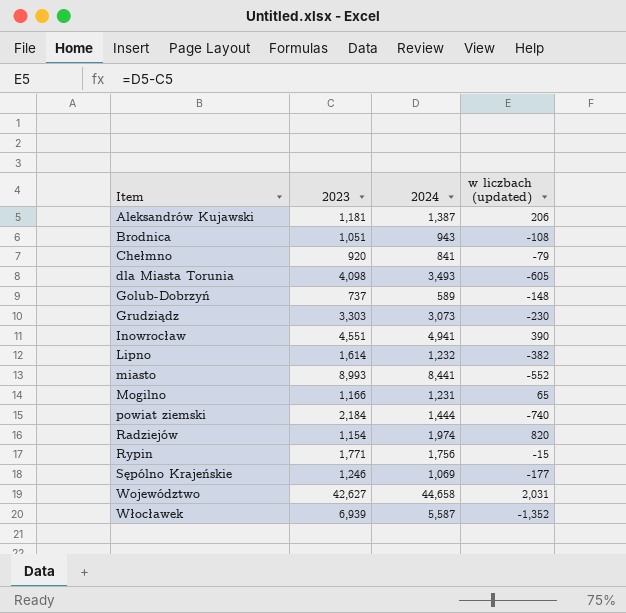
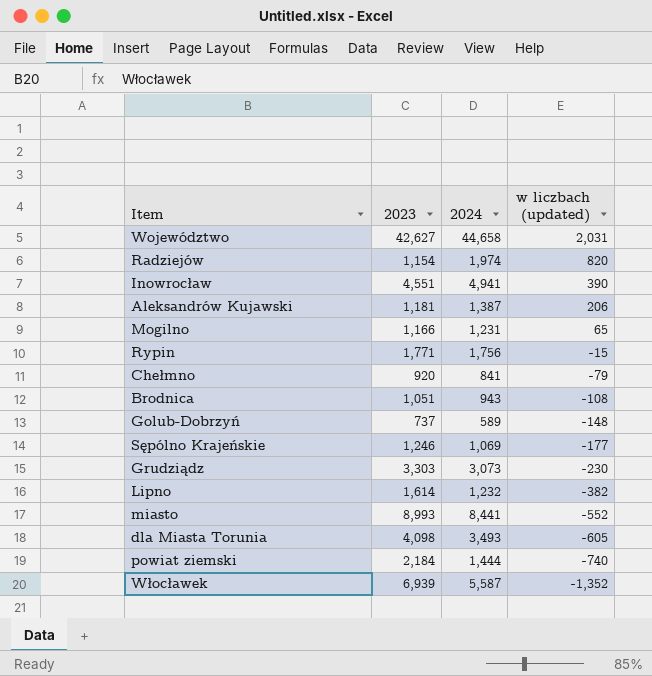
row order: Item ascending -> w liczbach (updated) descending

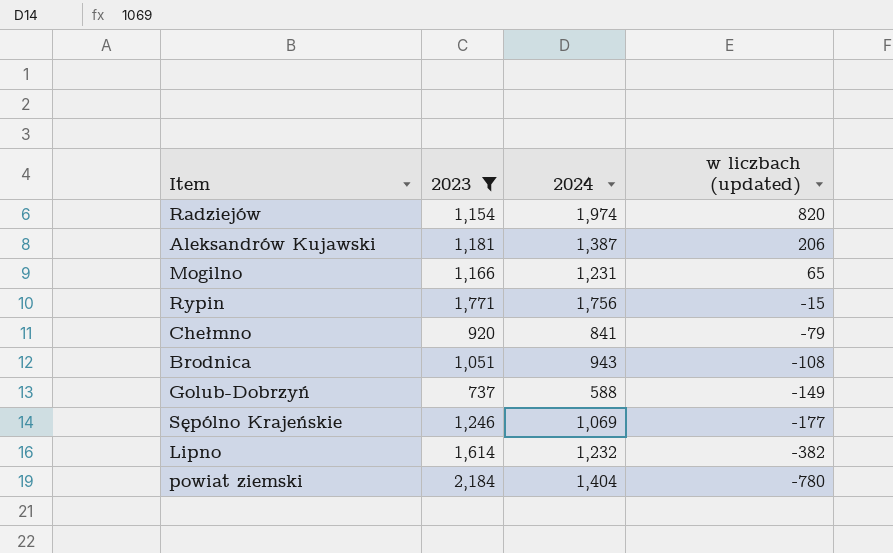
filter: none -> 2023 <= 2,184
Golub-Dobrzyń | 2024: 589 -> 588
Golub-Dobrzyń | w liczbach (updated): -148 -> -149
powiat ziemski | 2024: 1,444 -> 1,404
powiat ziemski | w liczbach (updated): -740 -> -780

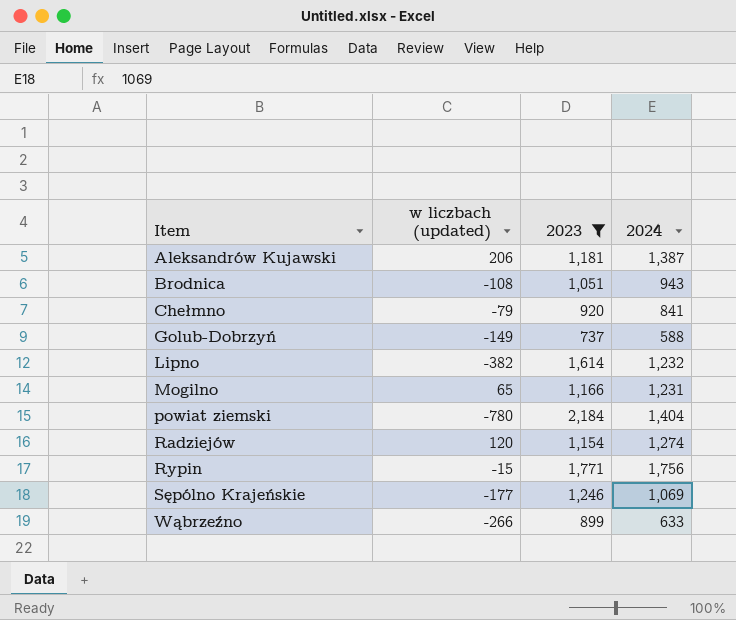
row order: w liczbach (updated) descending -> Item ascending
column w liczbach (updated) | position: 4 -> 2
Radziejów | w liczbach (updated): 820 -> 120
Radziejów | 2024: 1,974 -> 1,274
row Wąbrzeźno: none -> -266 | 899 | 633

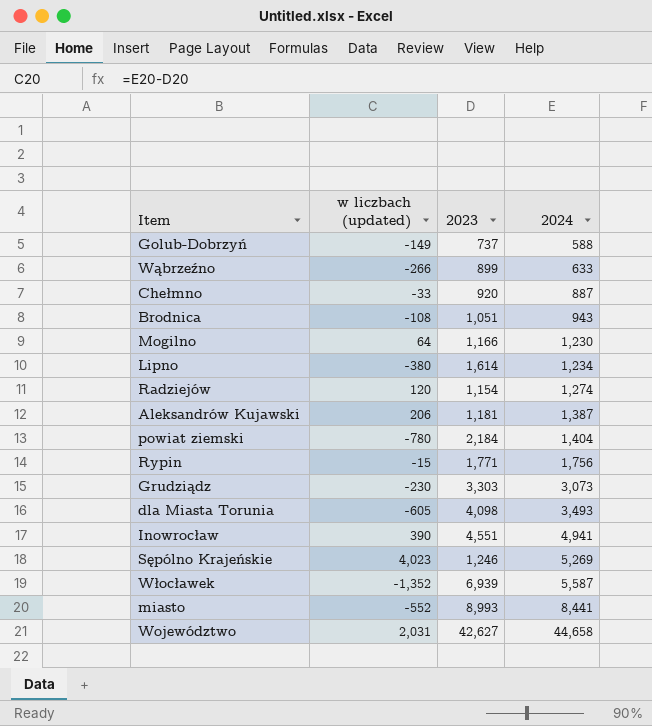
filter: 2023 <= 2,184 -> none
row order: Item ascending -> 2024 ascending
Chełmno | w liczbach (updated): -79 -> -33
Chełmno | 2024: 841 -> 887
Mogilno | w liczbach (updated): 65 -> 64
Mogilno | 2024: 1,231 -> 1,230
Lipno | w liczbach (updated): -382 -> -380
Lipno | 2024: 1,232 -> 1,234
Sępólno Krajeńskie | w liczbach (updated): -177 -> 4,023
Sępólno Krajeńskie | 2024: 1,069 -> 5,269

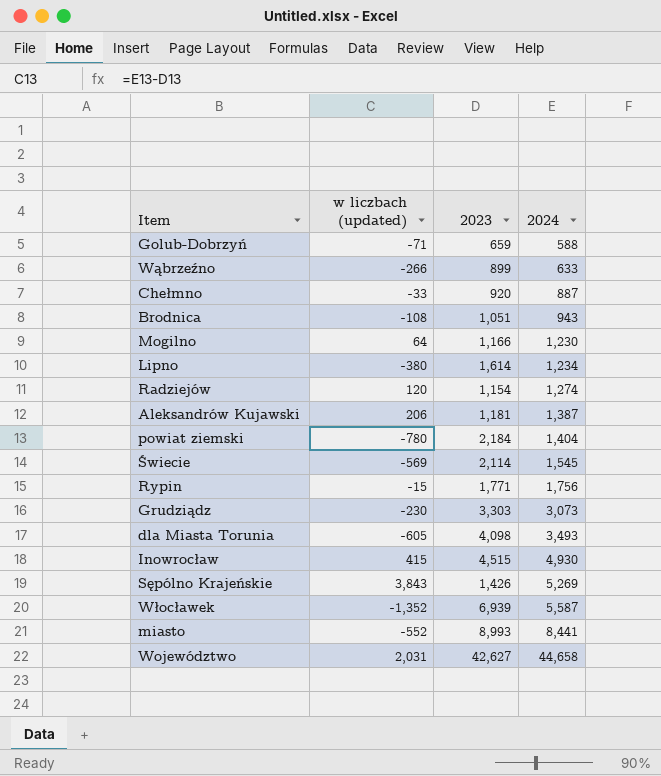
Golub-Dobrzyń | w liczbach (updated): -149 -> -71
Golub-Dobrzyń | 2023: 737 -> 659
row Świecie: none -> -569 | 2,114 | 1,545
Inowrocław | w liczbach (updated): 390 -> 415
Inowrocław | 2023: 4,551 -> 4,515
Inowrocław | 2024: 4,941 -> 4,930
Sępólno Krajeńskie | w liczbach (updated): 4,023 -> 3,843
Sępólno Krajeńskie | 2023: 1,246 -> 1,426

